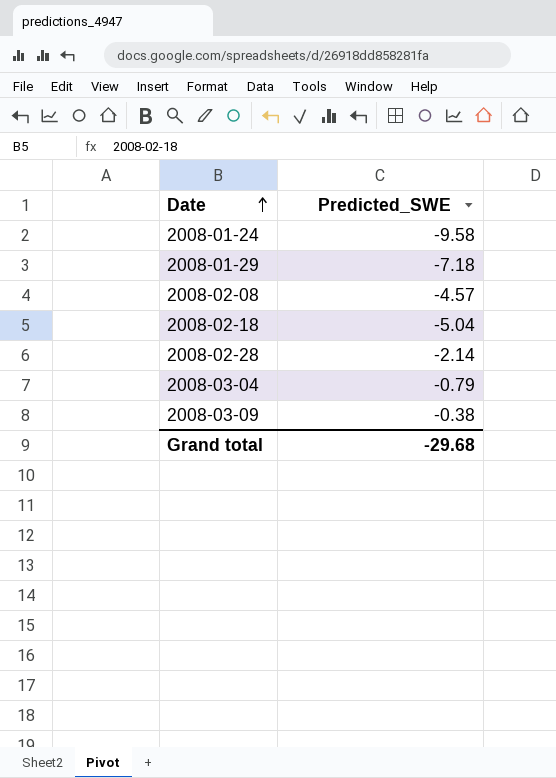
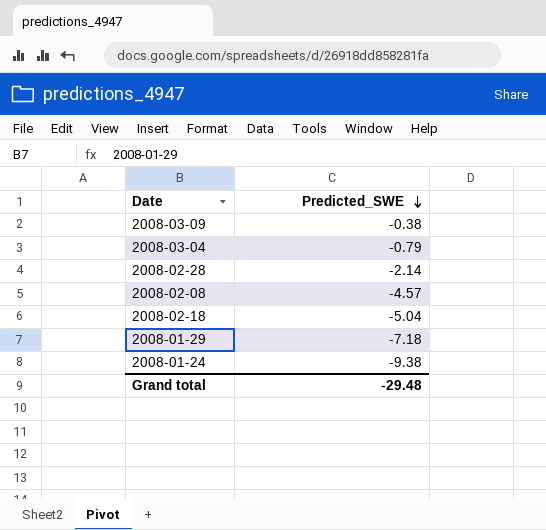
row order: Date ascending -> Predicted_SWE descending
2008-01-24 | Predicted_SWE: -9.58 -> -9.38
Grand total | Predicted_SWE: -29.68 -> -29.48

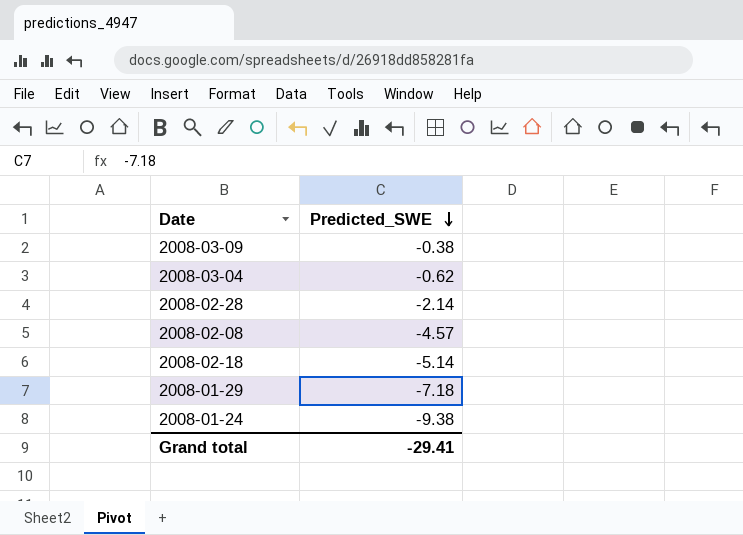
2008-03-04 | Predicted_SWE: -0.79 -> -0.62
2008-02-18 | Predicted_SWE: -5.04 -> -5.14
Grand total | Predicted_SWE: -29.48 -> -29.41

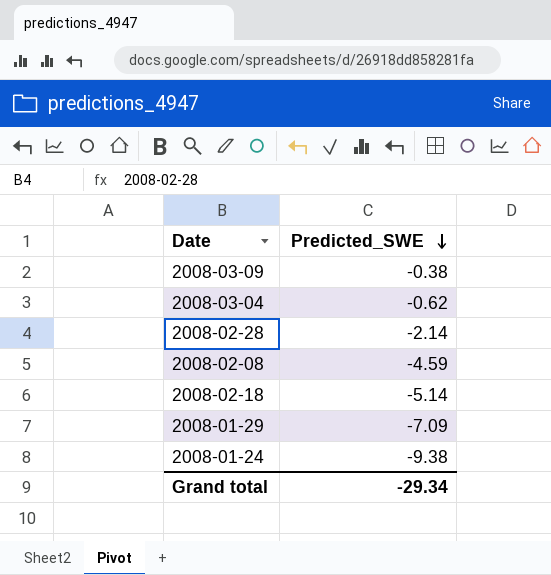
2008-02-08 | Predicted_SWE: -4.57 -> -4.59
2008-01-29 | Predicted_SWE: -7.18 -> -7.09
Grand total | Predicted_SWE: -29.41 -> -29.34

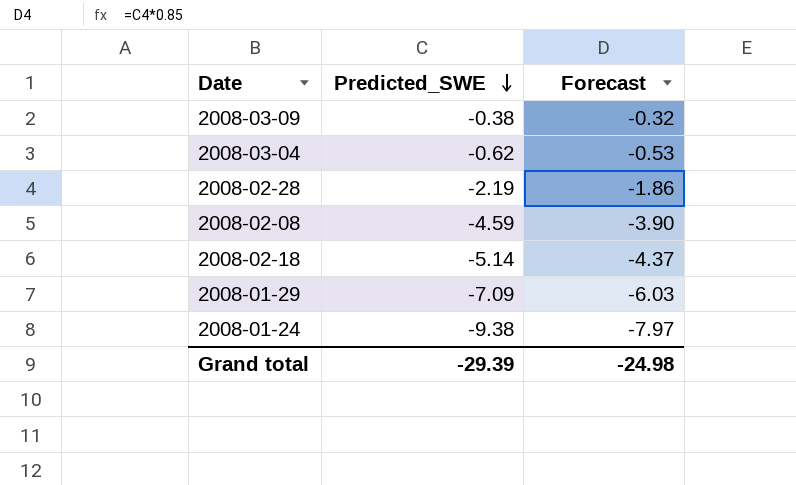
column Forecast | formula: none -> [Predicted_SWE] * 0.85
2008-02-28 | Predicted_SWE: -2.14 -> -2.19
Grand total | Predicted_SWE: -29.34 -> -29.39

